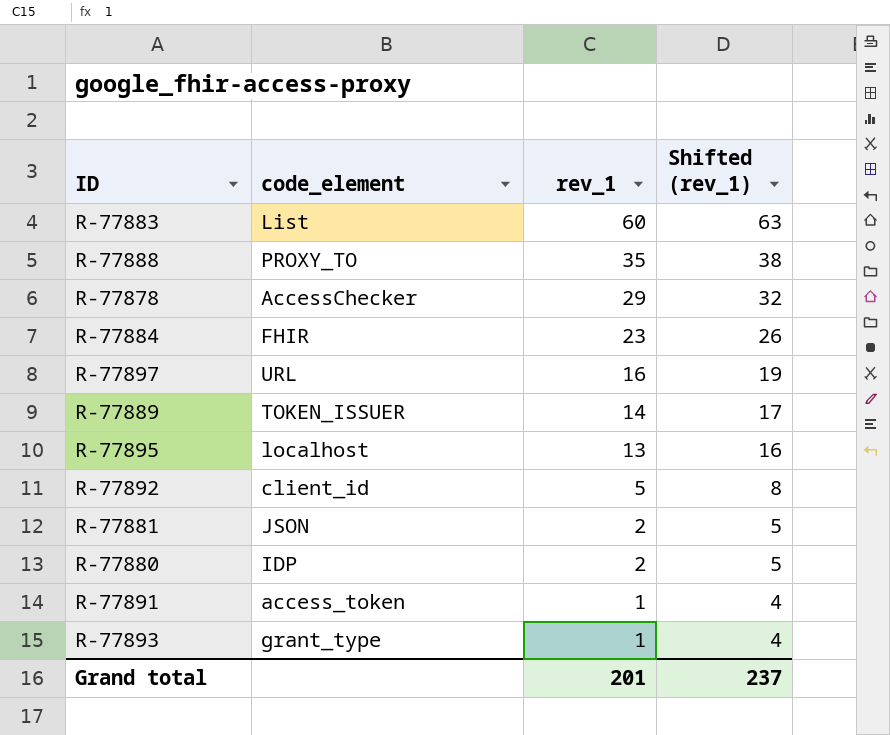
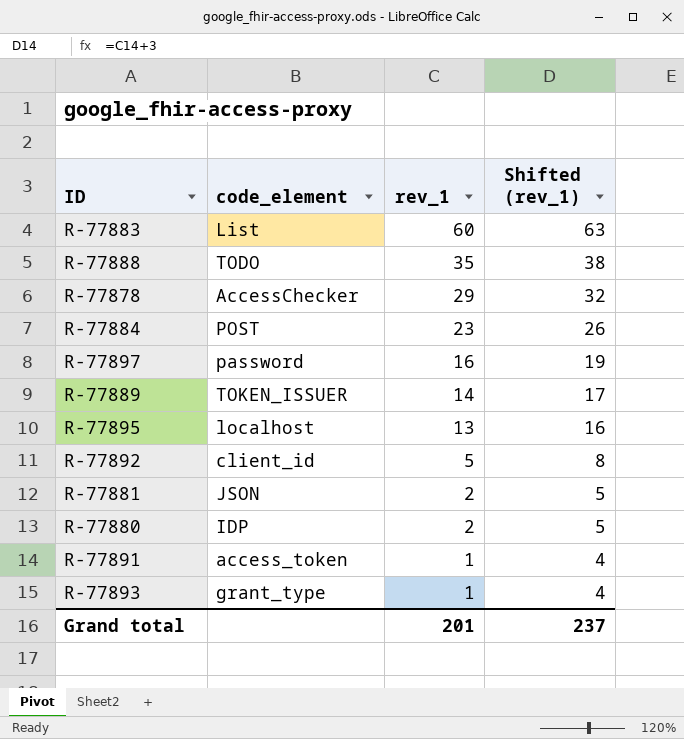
R-77888 | code_element: PROXY_TO -> TODO
R-77884 | code_element: FHIR -> POST
R-77897 | code_element: URL -> password

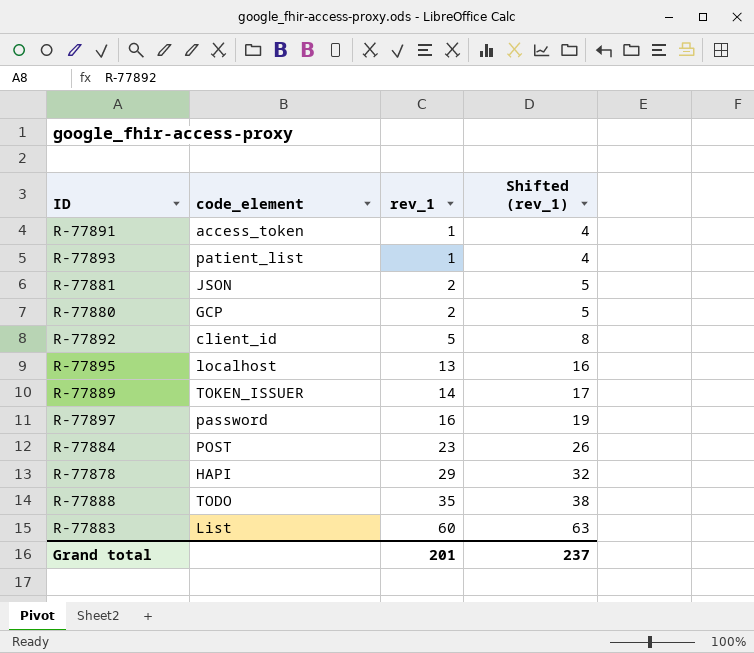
row order: rev_1 descending -> rev_1 ascending
R-77893 | code_element: grant_type -> patient_list
R-77880 | code_element: IDP -> GCP
R-77878 | code_element: AccessChecker -> HAPI

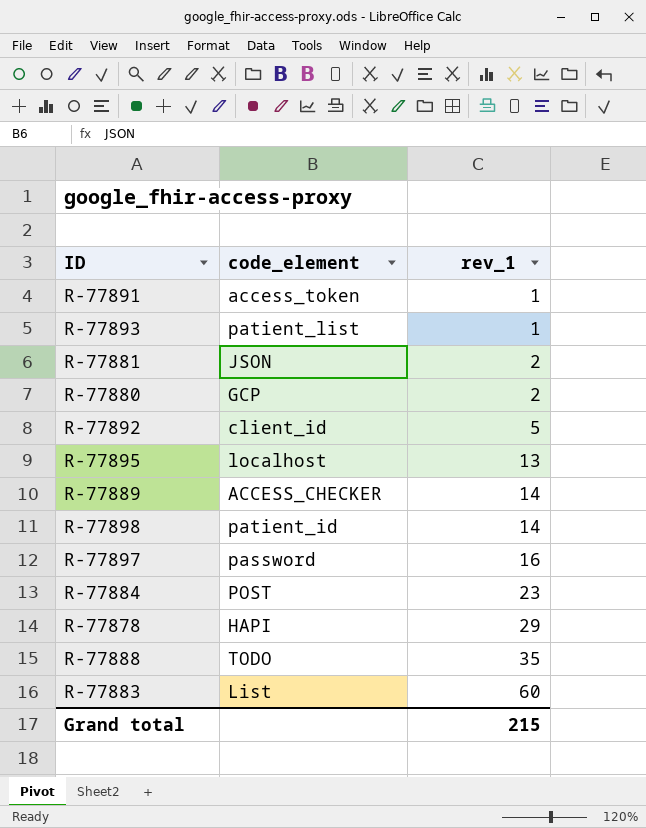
column Shifted (rev_1) | formula: [rev_1] + 3 -> none
R-77889 | code_element: TOKEN_ISSUER -> ACCESS_CHECKER
row R-77898: none -> patient_id | 14
Grand total | rev_1: 201 -> 215

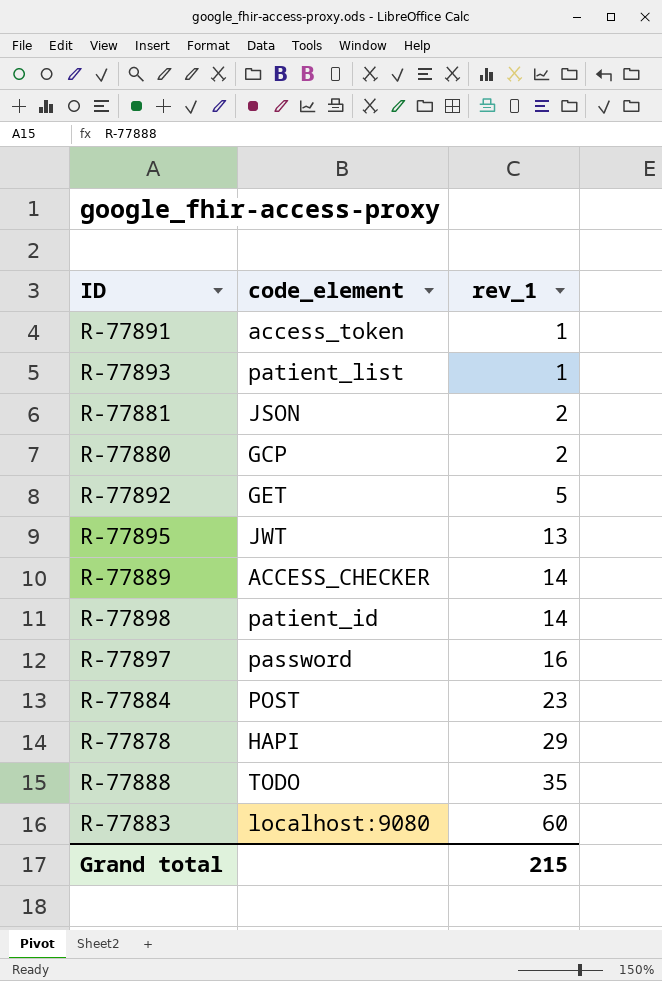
R-77892 | code_element: client_id -> GET
R-77895 | code_element: localhost -> JWT
R-77883 | code_element: List -> localhost:9080

